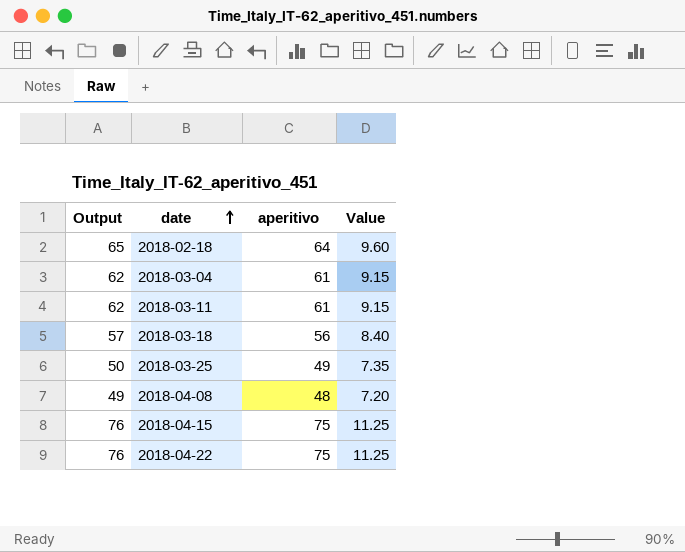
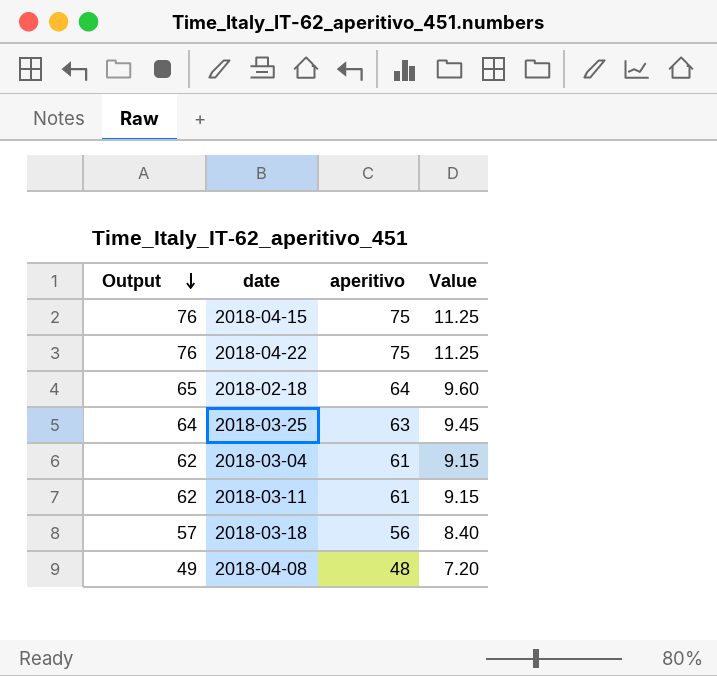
row order: date ascending -> Output descending
2018-03-25 | Output: 50 -> 64
2018-03-25 | aperitivo: 49 -> 63
2018-03-25 | Value: 7.35 -> 9.45

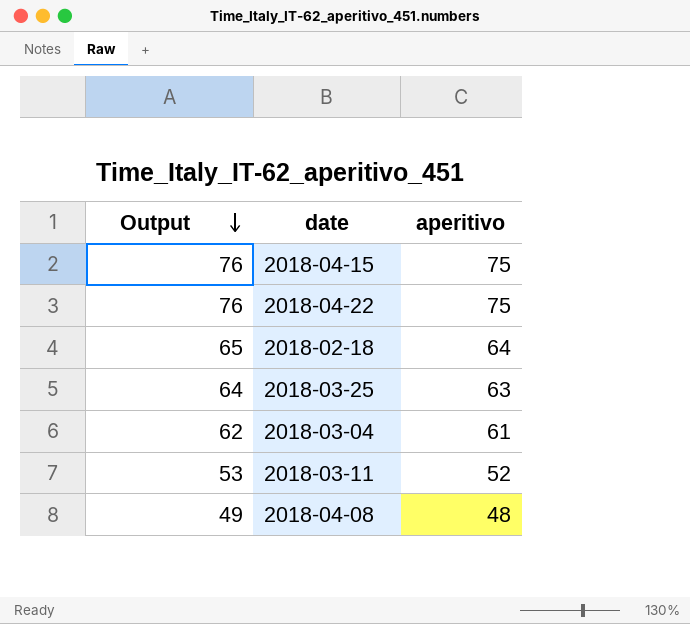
column Value | formula: [aperitivo] * 0.15 -> none
row 2018-03-18: 57 | 56 | 8.40 -> none
2018-03-11 | Output: 62 -> 53
2018-03-11 | aperitivo: 61 -> 52

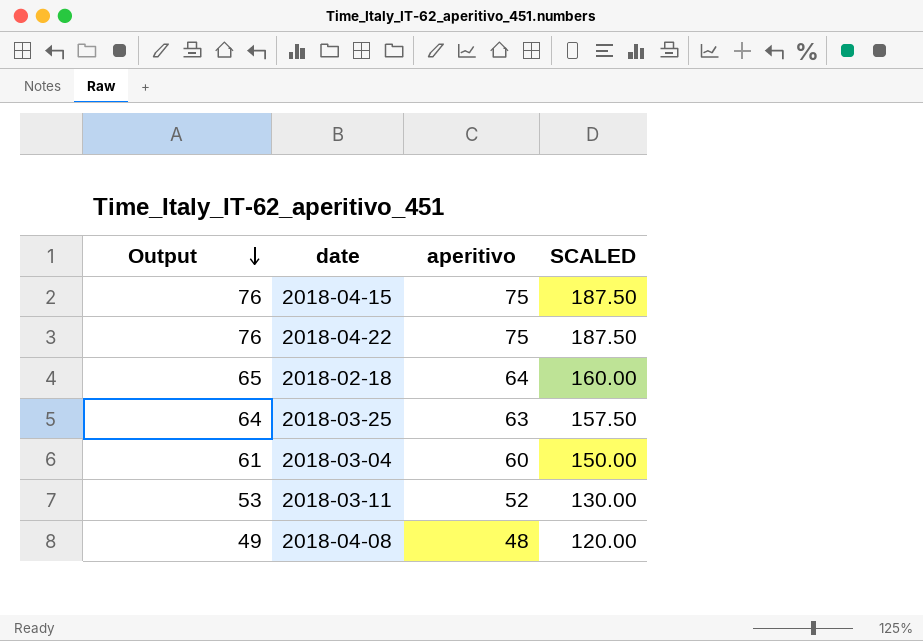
column SCALED | formula: none -> [aperitivo] * 2.5
2018-03-04 | Output: 62 -> 61
2018-03-04 | aperitivo: 61 -> 60

